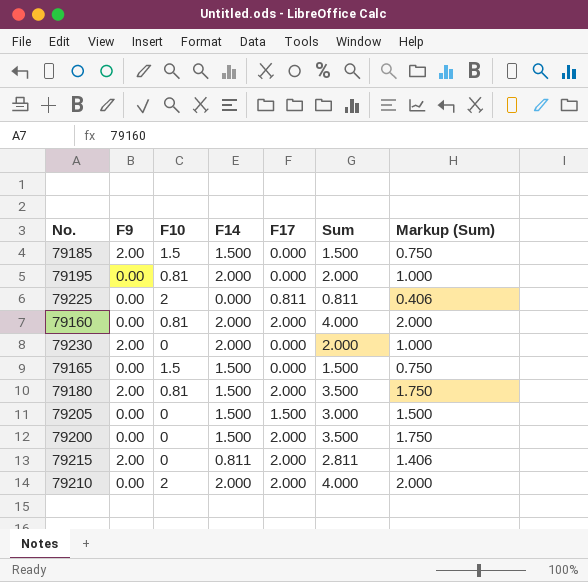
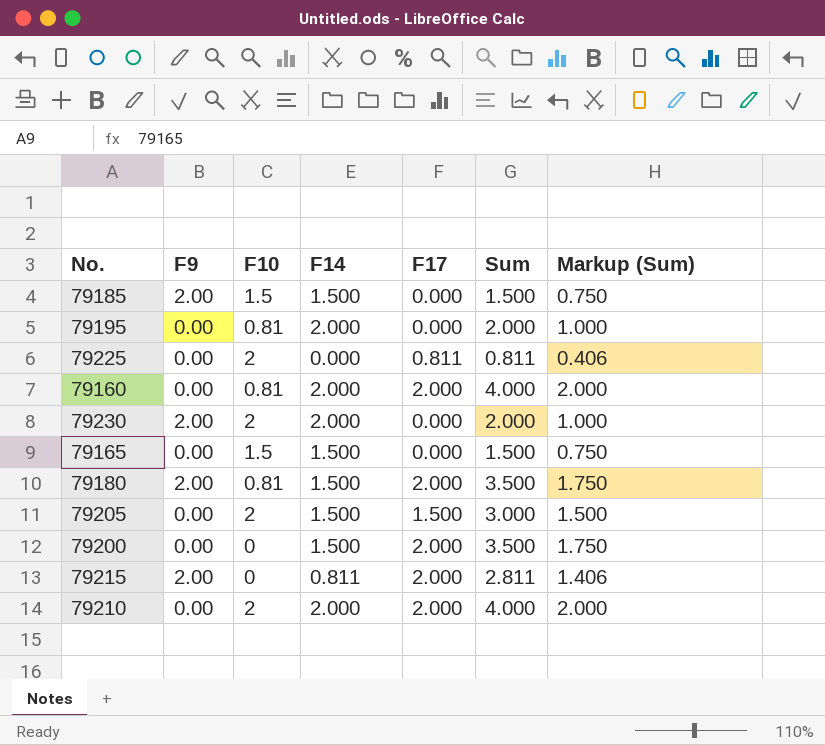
79230 | F10: 0 -> 2
79205 | F10: 0 -> 2

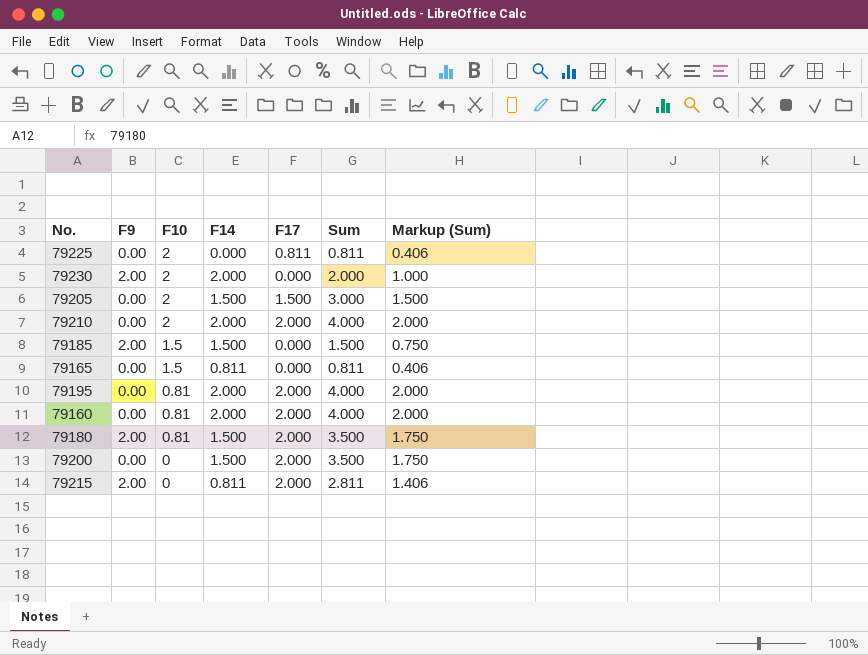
row order: none -> F10 descending
79165 | F14: 1.500 -> 0.811
79165 | Sum: 1.500 -> 0.811
79165 | Markup (Sum): 0.750 -> 0.406
79195 | F17: 0.000 -> 2.000
79195 | Sum: 2.000 -> 4.000
79195 | Markup (Sum): 1.000 -> 2.000

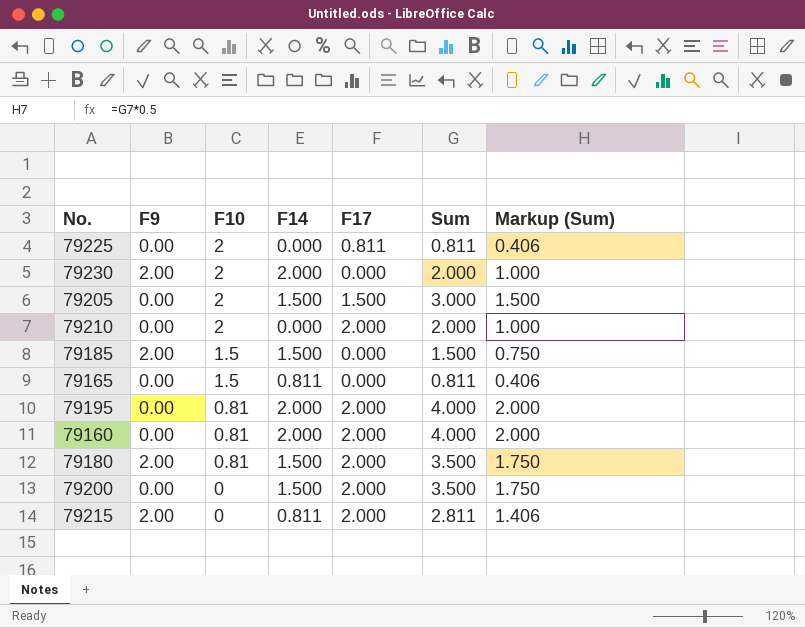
79210 | F14: 2.000 -> 0.000
79210 | Sum: 4.000 -> 2.000
79210 | Markup (Sum): 2.000 -> 1.000

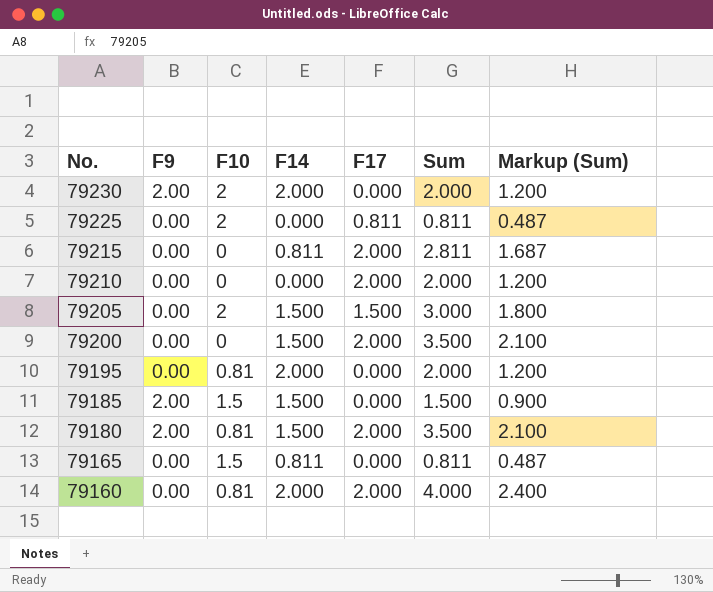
row order: F10 descending -> No. descending
column Markup (Sum) | formula: [Sum] * 0.5 -> [Sum] * 0.6
79215 | F9: 2.00 -> 0.00
79210 | F10: 2 -> 0
79195 | F17: 2.000 -> 0.000
79195 | Sum: 4.000 -> 2.000

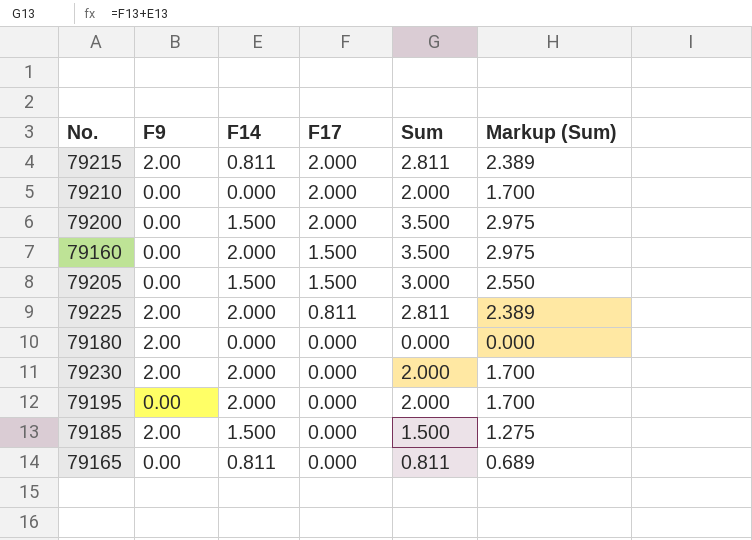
row order: No. descending -> F17 descending
column F10 | position: 3 -> none
column Markup (Sum) | formula: [Sum] * 0.6 -> [Sum] * 0.85
79215 | F9: 0.00 -> 2.00
79160 | F17: 2.000 -> 1.500
79160 | Sum: 4.000 -> 3.500
79225 | F9: 0.00 -> 2.00
79225 | F14: 0.000 -> 2.000
79225 | Sum: 0.811 -> 2.811
79180 | F14: 1.500 -> 0.000
79180 | F17: 2.000 -> 0.000
79180 | Sum: 3.500 -> 0.000

